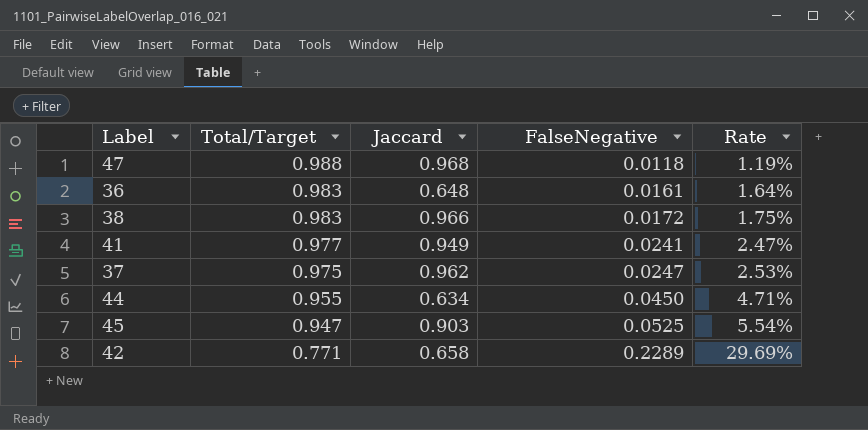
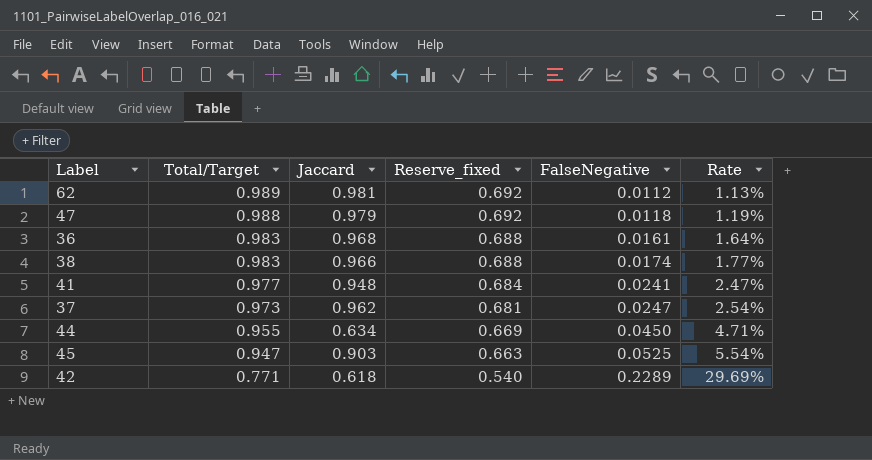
column Reserve_fixed | formula: none -> [Total/Target] * 0.7
row 62: none -> 0.989 | 0.981 | 0.692 | 0.0112 | 1.13%
47 | Jaccard: 0.968 -> 0.979
36 | Jaccard: 0.648 -> 0.968
38 | FalseNegative: 0.0172 -> 0.0174
38 | Rate: 1.75% -> 1.77%
41 | Jaccard: 0.949 -> 0.948
37 | Total/Target: 0.975 -> 0.973
37 | Rate: 2.53% -> 2.54%
42 | Jaccard: 0.658 -> 0.618

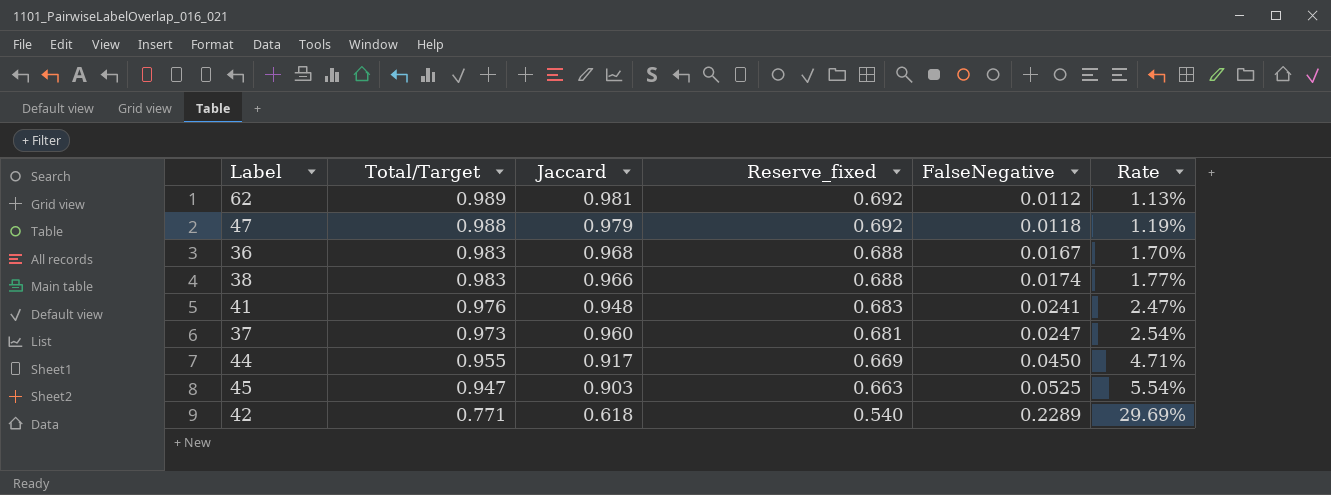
36 | FalseNegative: 0.0161 -> 0.0167
36 | Rate: 1.64% -> 1.70%
41 | Total/Target: 0.977 -> 0.976
41 | Reserve_fixed: 0.684 -> 0.683
37 | Jaccard: 0.962 -> 0.960
44 | Jaccard: 0.634 -> 0.917

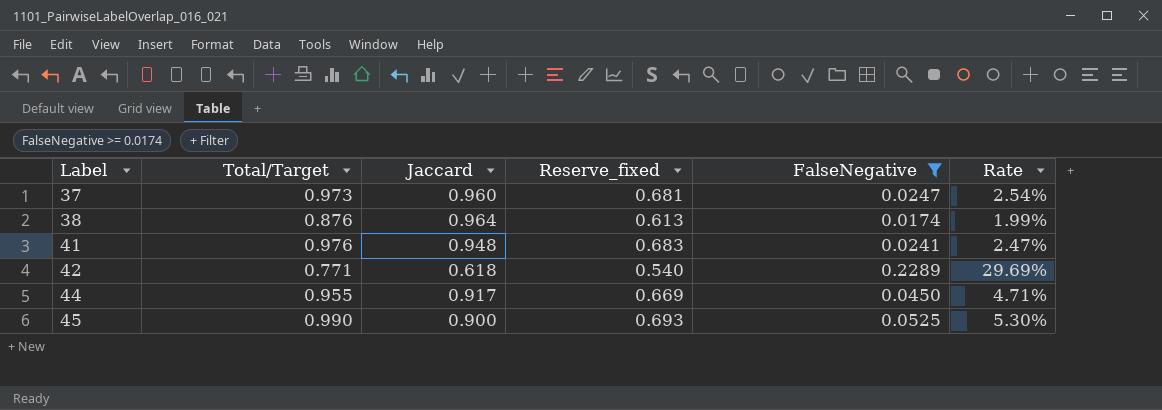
filter: none -> FalseNegative >= 0.0174
row order: Total/Target descending -> Label ascending
38 | Total/Target: 0.983 -> 0.876
38 | Jaccard: 0.966 -> 0.964
38 | Reserve_fixed: 0.688 -> 0.613
38 | Rate: 1.77% -> 1.99%
45 | Total/Target: 0.947 -> 0.990
45 | Jaccard: 0.903 -> 0.900
45 | Reserve_fixed: 0.663 -> 0.693
45 | Rate: 5.54% -> 5.30%

